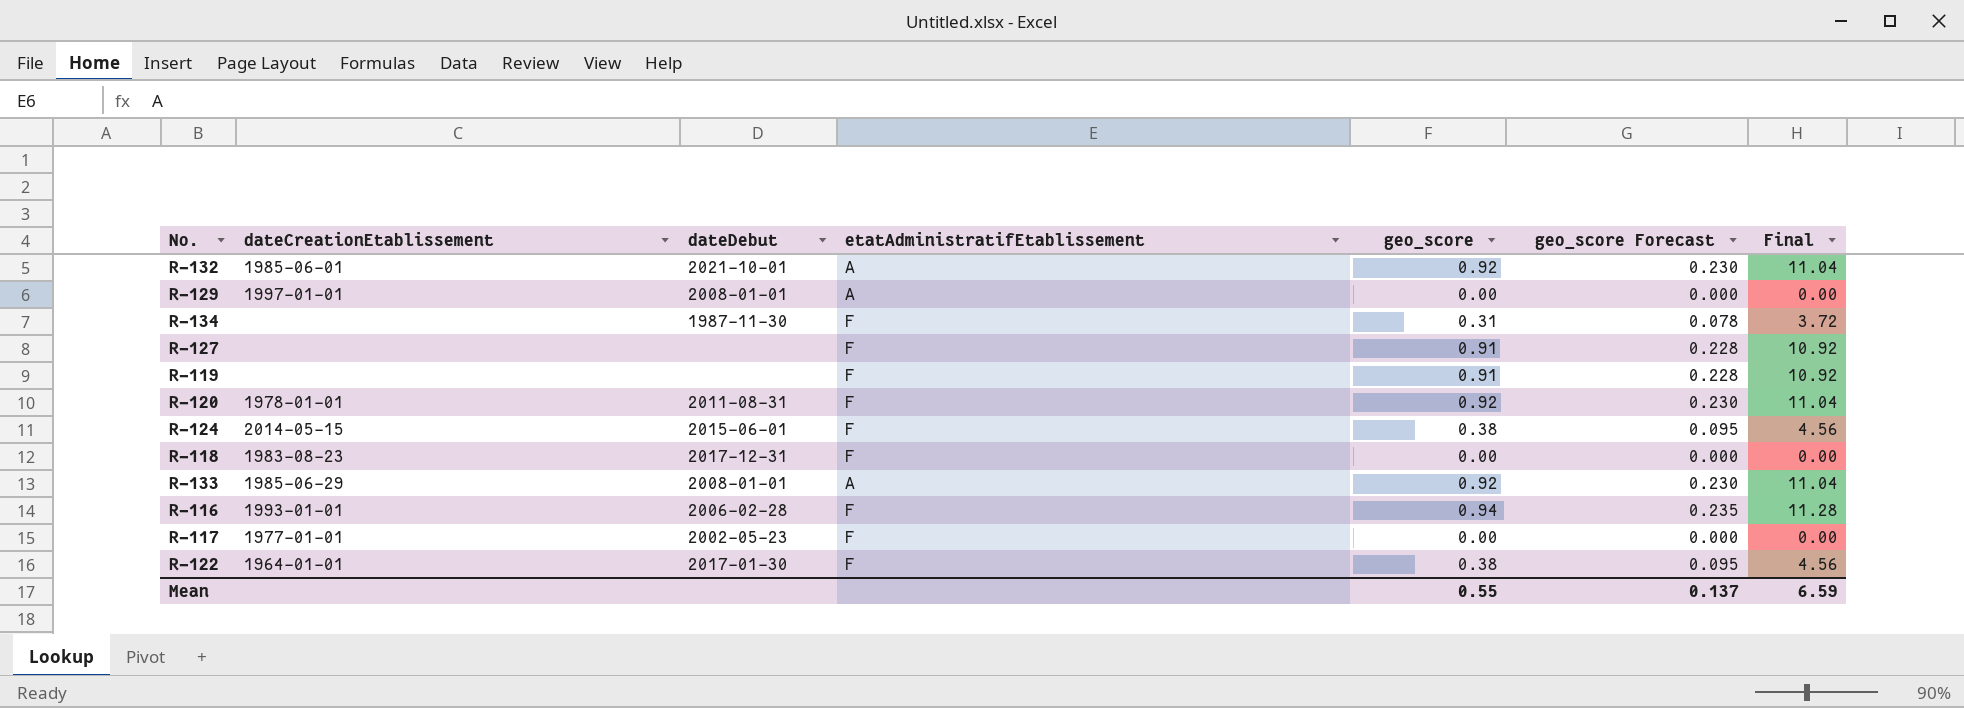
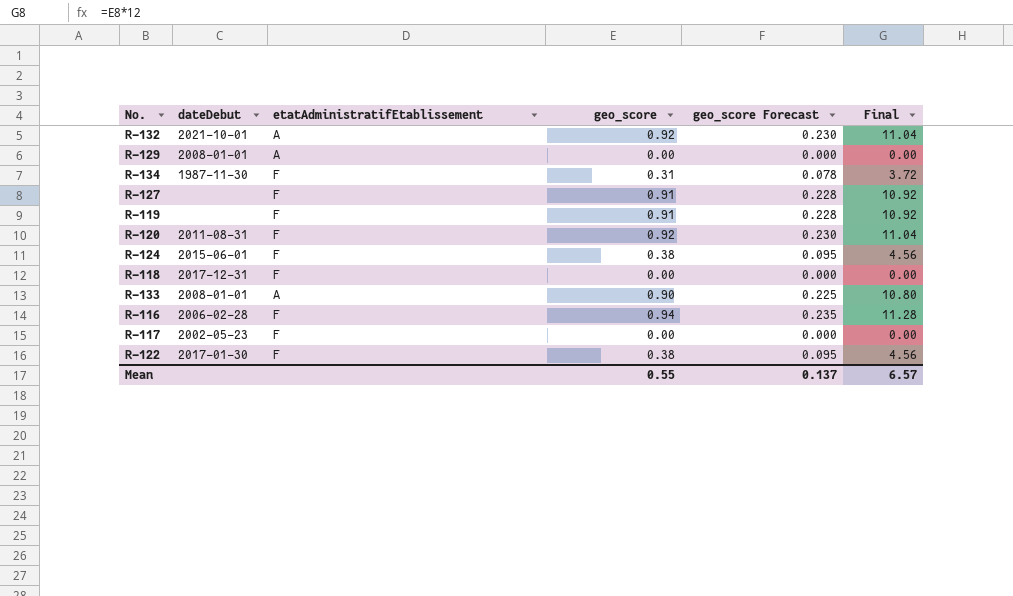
column dateCreationEtablissement | position: 2 -> none
R-133 | geo_score: 0.92 -> 0.90
R-133 | geo_score Forecast: 0.230 -> 0.225
R-133 | Final: 11.04 -> 10.80
Mean | Final: 6.59 -> 6.57

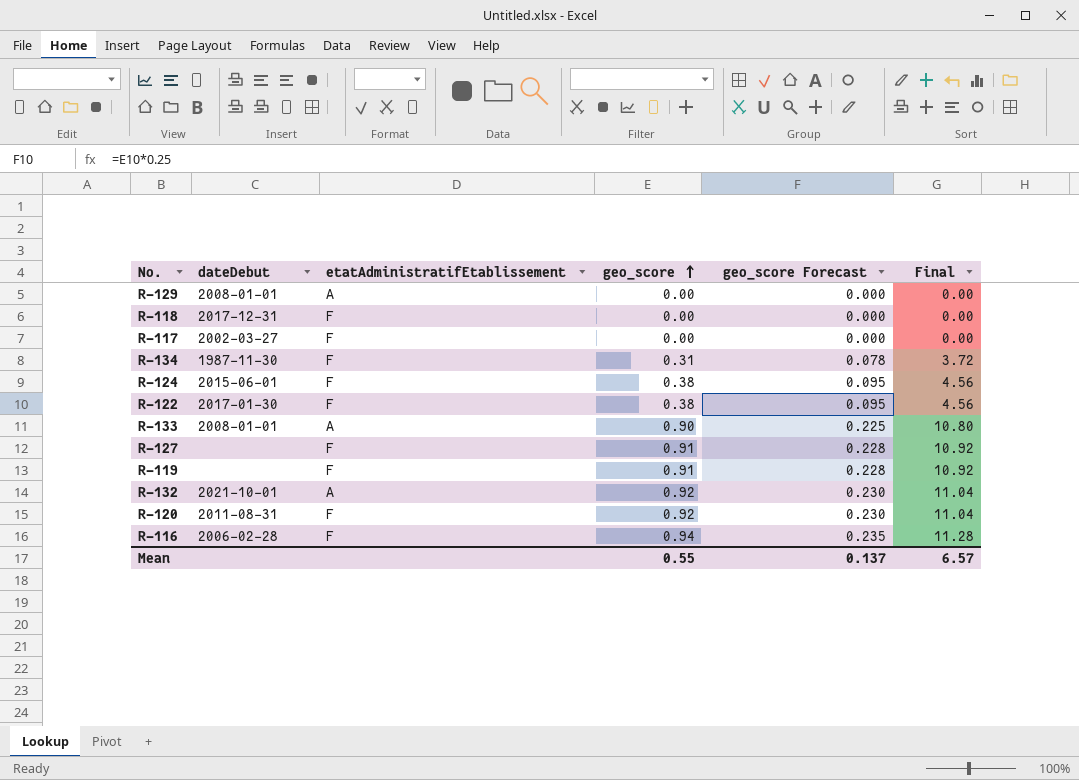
row order: none -> geo_score ascending
R-117 | dateDebut: 2002-05-23 -> 2002-03-27

